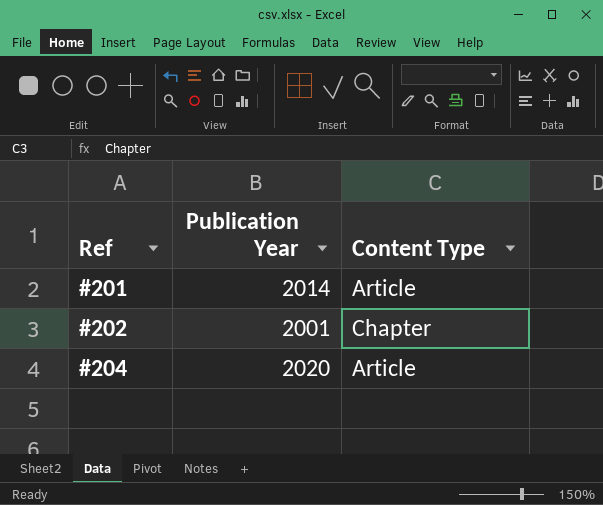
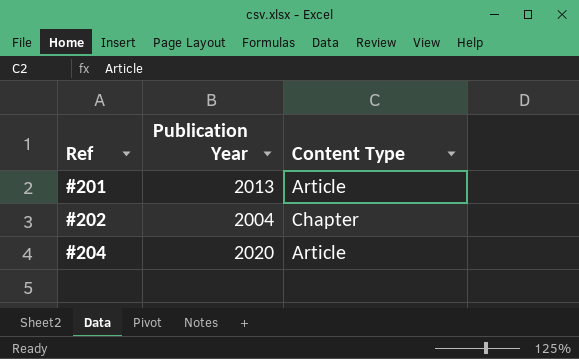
#201 | Publication Year: 2014 -> 2013
#202 | Publication Year: 2001 -> 2004

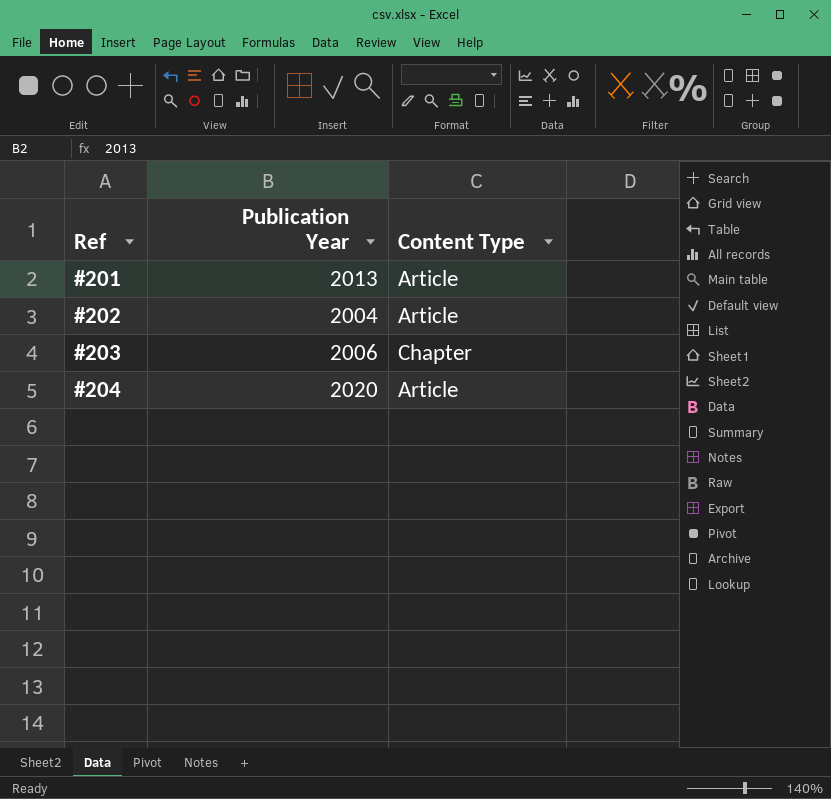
#202 | Content Type: Chapter -> Article
row #203: none -> 2006 | Chapter

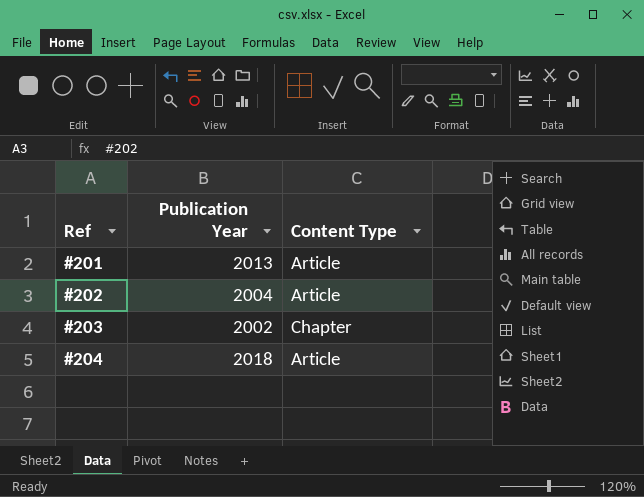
#203 | Publication Year: 2006 -> 2002
#204 | Publication Year: 2020 -> 2018

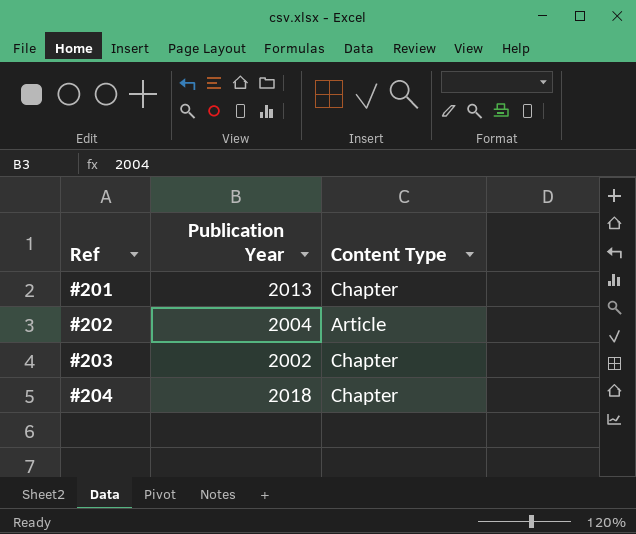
#201 | Content Type: Article -> Chapter
#204 | Content Type: Article -> Chapter

